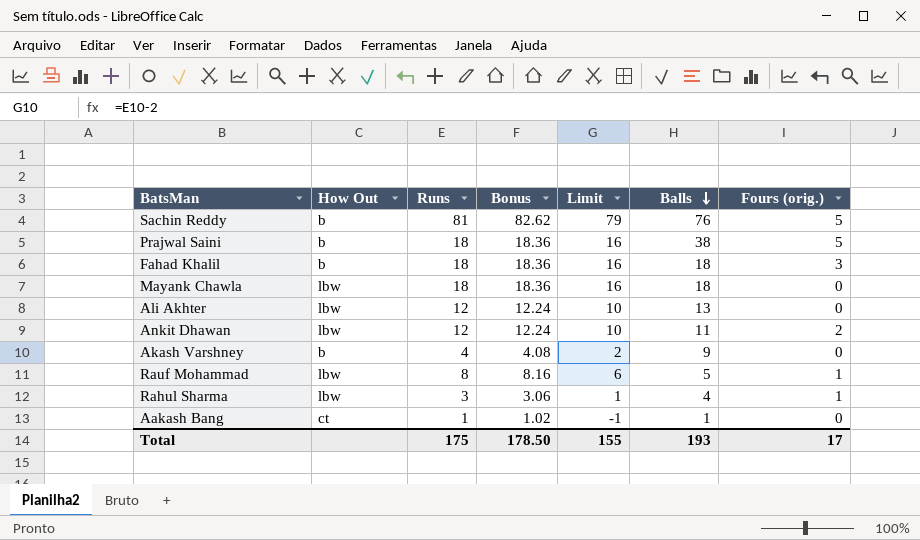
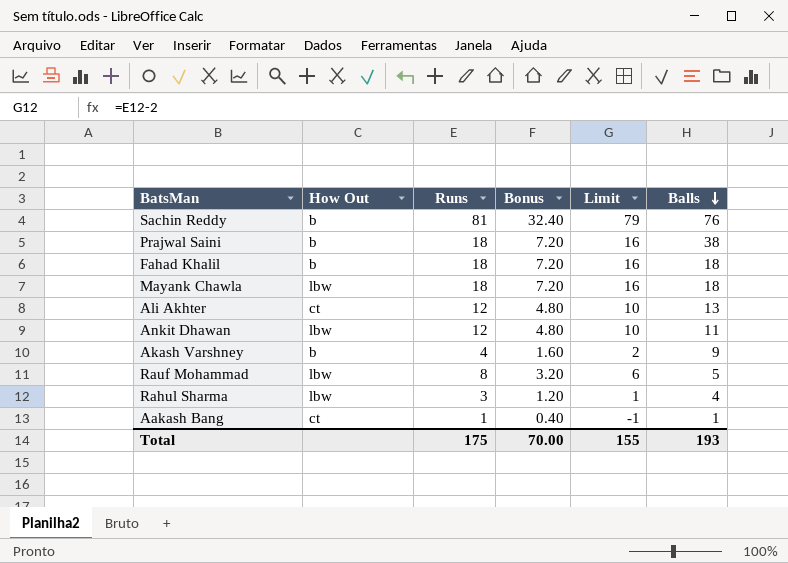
column Fours (orig.) | position: 7 -> none
column Bonus | formula: [Runs] * 1.02 -> [Runs] * 0.4
Ali Akhter | How Out: lbw -> ct
Total | Bonus: 178.50 -> 70.00

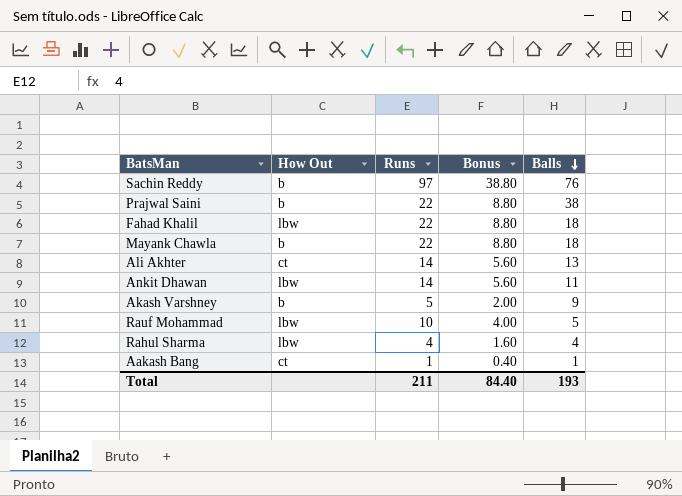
column Limit | formula: [Runs] - 2 -> none
Sachin Reddy | Runs: 81 -> 97
Sachin Reddy | Bonus: 32.40 -> 38.80
Prajwal Saini | Runs: 18 -> 22
Prajwal Saini | Bonus: 7.20 -> 8.80
Fahad Khalil | How Out: b -> lbw
Fahad Khalil | Runs: 18 -> 22
Fahad Khalil | Bonus: 7.20 -> 8.80
Mayank Chawla | How Out: lbw -> b
Mayank Chawla | Runs: 18 -> 22
Mayank Chawla | Bonus: 7.20 -> 8.80
Ali Akhter | Runs: 12 -> 14
Ali Akhter | Bonus: 4.80 -> 5.60
Ankit Dhawan | Runs: 12 -> 14
Ankit Dhawan | Bonus: 4.80 -> 5.60
Akash Varshney | Runs: 4 -> 5
Akash Varshney | Bonus: 1.60 -> 2.00
Rauf Mohammad | Runs: 8 -> 10
Rauf Mohammad | Bonus: 3.20 -> 4.00
Rahul Sharma | Runs: 3 -> 4
Rahul Sharma | Bonus: 1.20 -> 1.60
Total | Runs: 175 -> 211
Total | Bonus: 70.00 -> 84.40

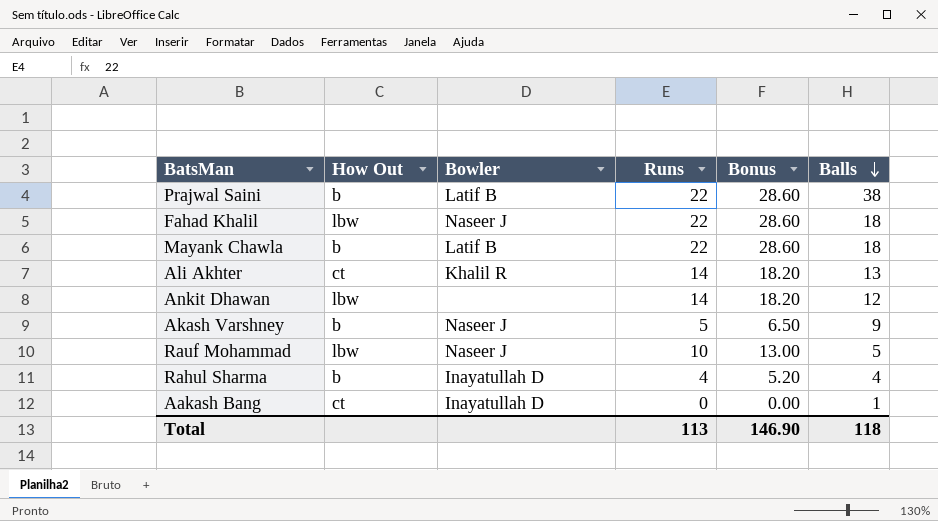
column Bowler | position: none -> 3
column Bonus | formula: [Runs] * 0.4 -> [Runs] * 1.3
row Sachin Reddy: b | 97 | 38.80 | 76 -> none
Ankit Dhawan | Balls: 11 -> 12
Rahul Sharma | How Out: lbw -> b
Aakash Bang | Runs: 1 -> 0
Total | Runs: 211 -> 113
Total | Bonus: 84.40 -> 146.90
Total | Balls: 193 -> 118

